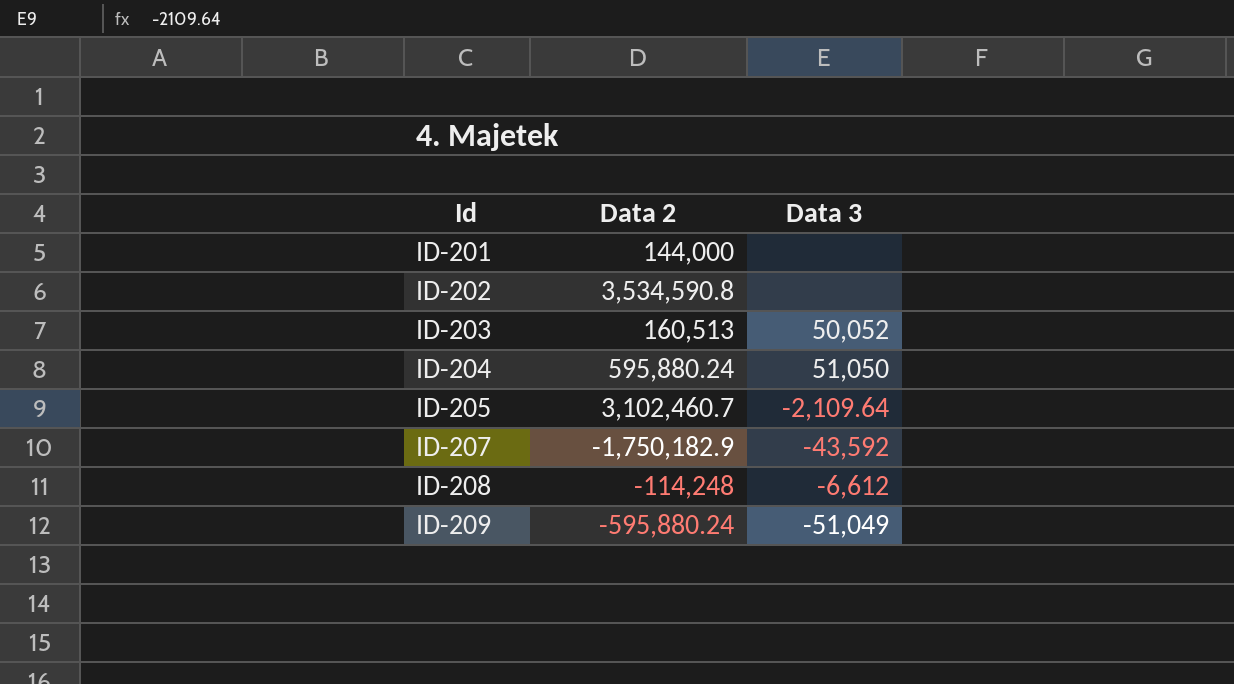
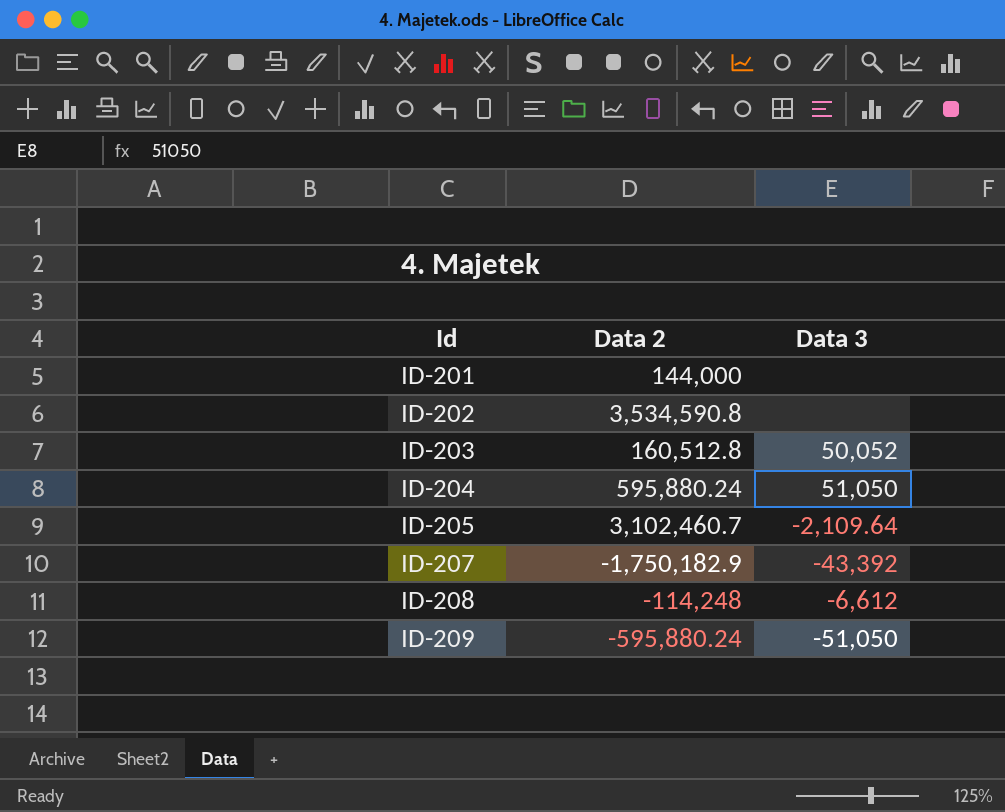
ID-203 | Data 2: 160,513 -> 160,512.8
ID-207 | Data 3: -43,592 -> -43,392
ID-209 | Data 3: -51,049 -> -51,050

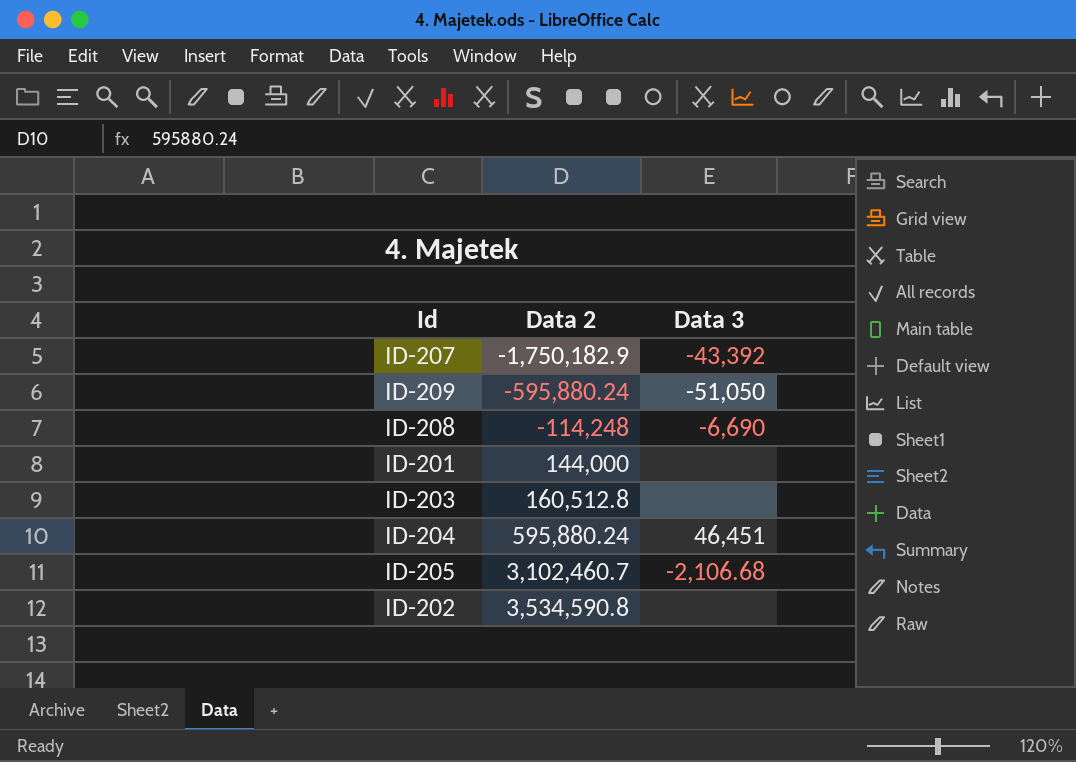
row order: Id ascending -> Data 2 ascending
ID-208 | Data 3: -6,612 -> -6,690
ID-203 | Data 3: 50,052 -> none
ID-204 | Data 3: 51,050 -> 46,451
ID-205 | Data 3: -2,109.64 -> -2,106.68

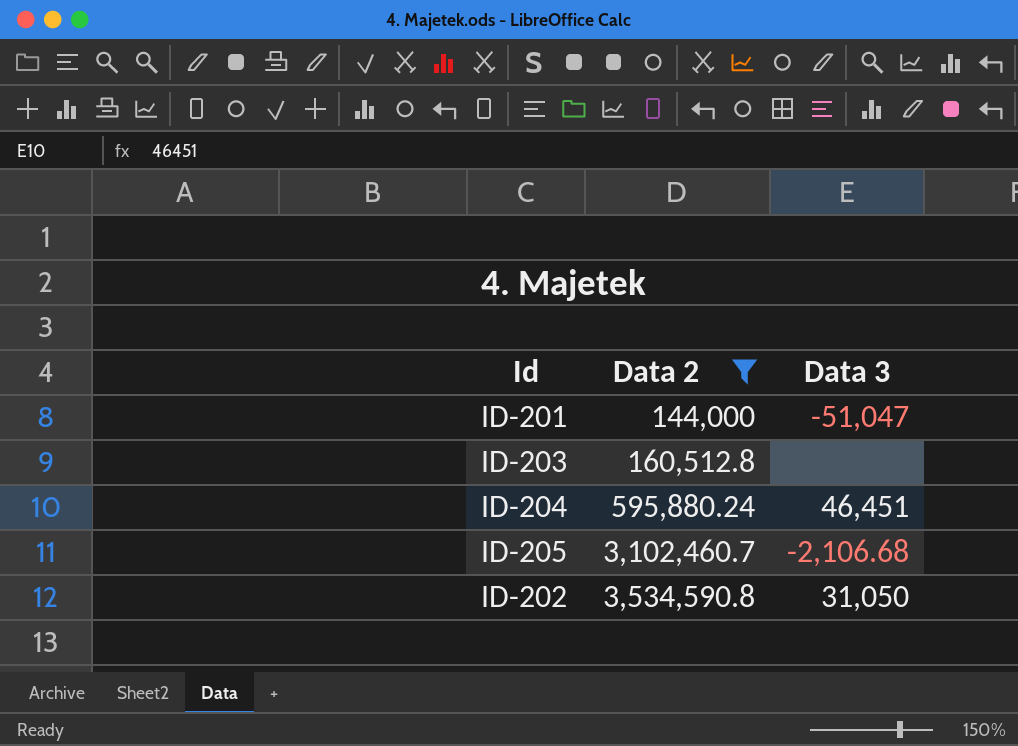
filter: none -> Data 2 >= 144,000
ID-201 | Data 3: none -> -51,047
ID-202 | Data 3: none -> 31,050

